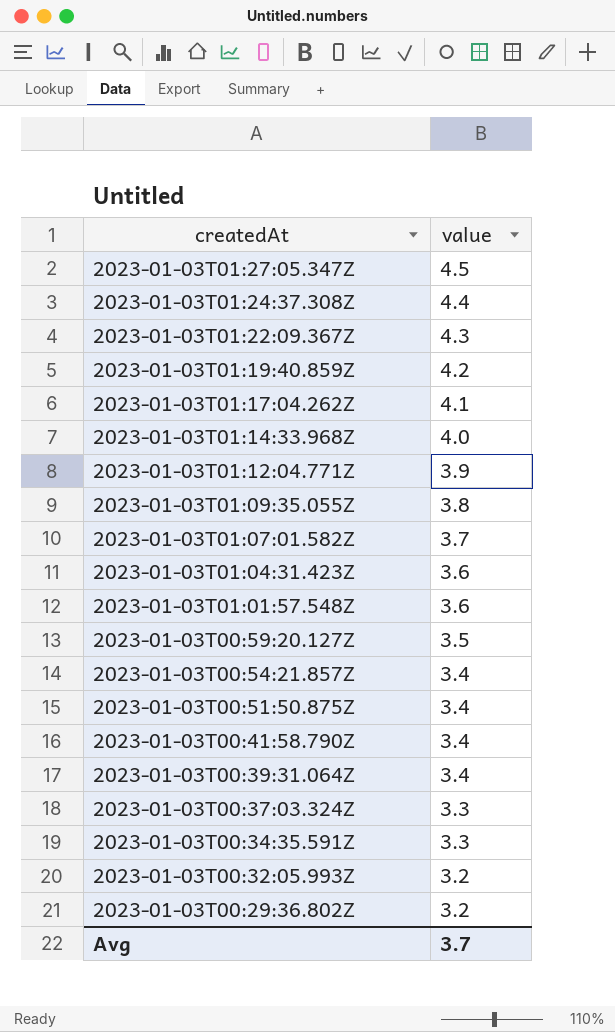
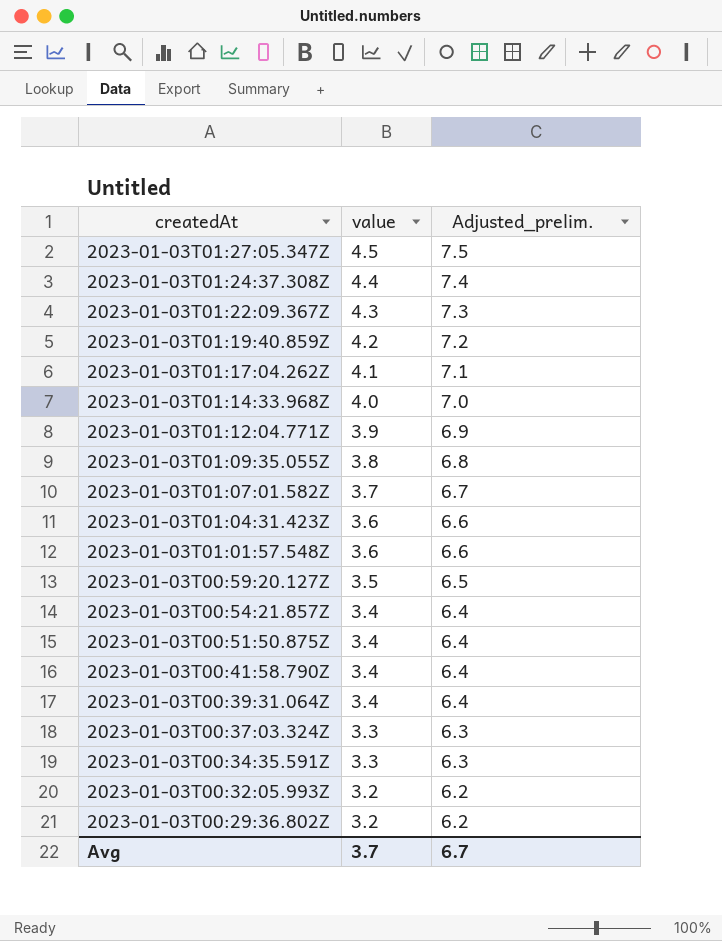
column Adjusted_prelim. | formula: none -> [value] + 3

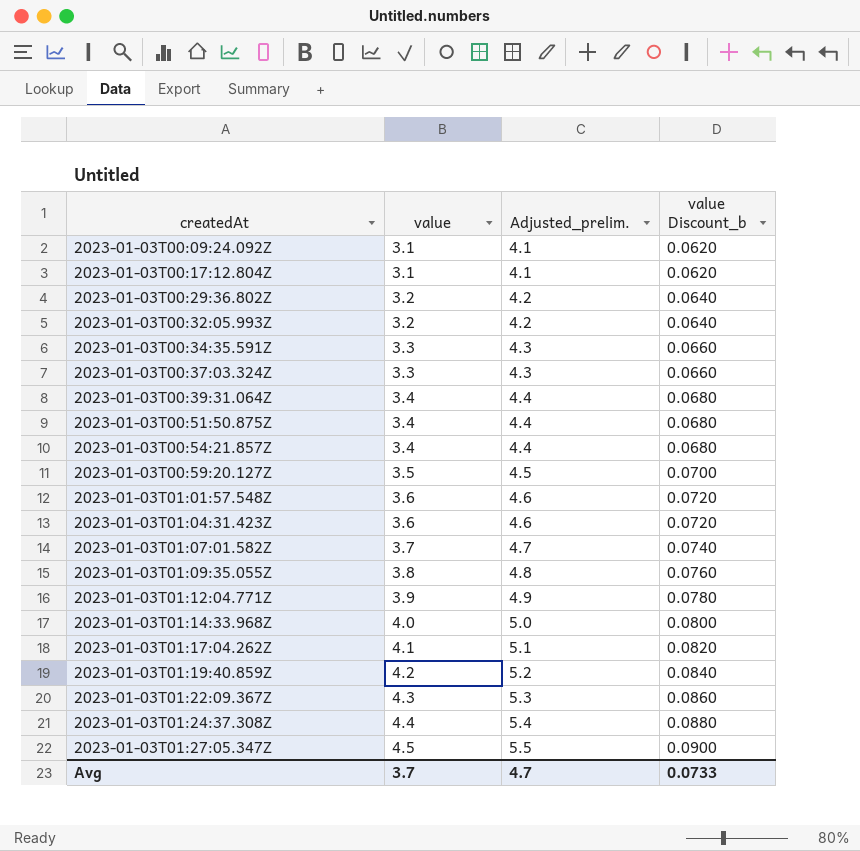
row order: createdAt descending -> createdAt ascending
column Adjusted_prelim. | formula: [value] + 3 -> [value] + 1
column value Discount_b | formula: none -> [value] * 0.02
row 2023-01-03T00:41:58.790Z: 3.4 | 6.4 -> none
row 2023-01-03T00:09:24.092Z: none -> 3.1 | 4.1 | 0.0620
row 2023-01-03T00:17:12.804Z: none -> 3.1 | 4.1 | 0.0620
Avg | Adjusted_prelim.: 6.7 -> 4.7

